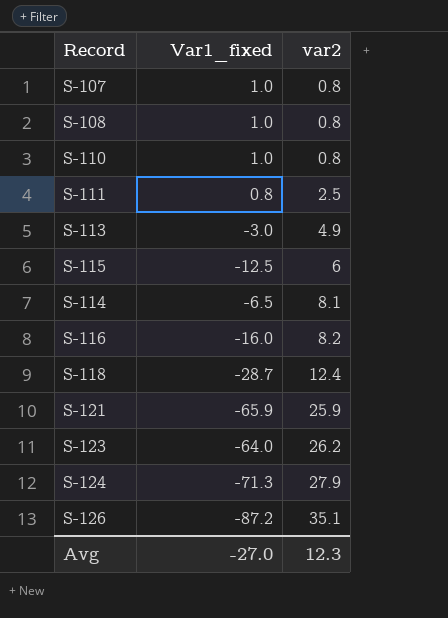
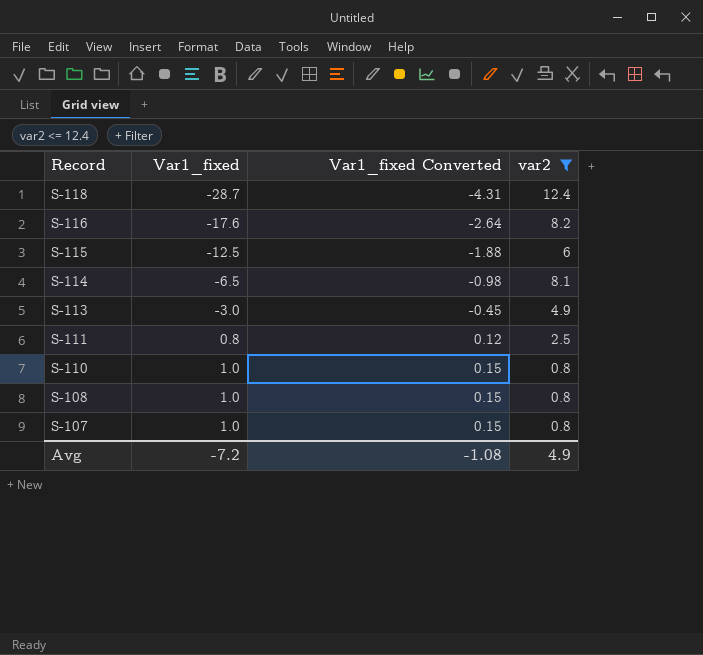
filter: none -> var2 <= 12.4
row order: var2 ascending -> Record descending
column Var1_fixed Converted | formula: none -> [Var1_fixed] * 0.15
S-116 | Var1_fixed: -16.0 -> -17.6
Avg | Var1_fixed: -27.0 -> -7.2
Avg | var2: 12.3 -> 4.9

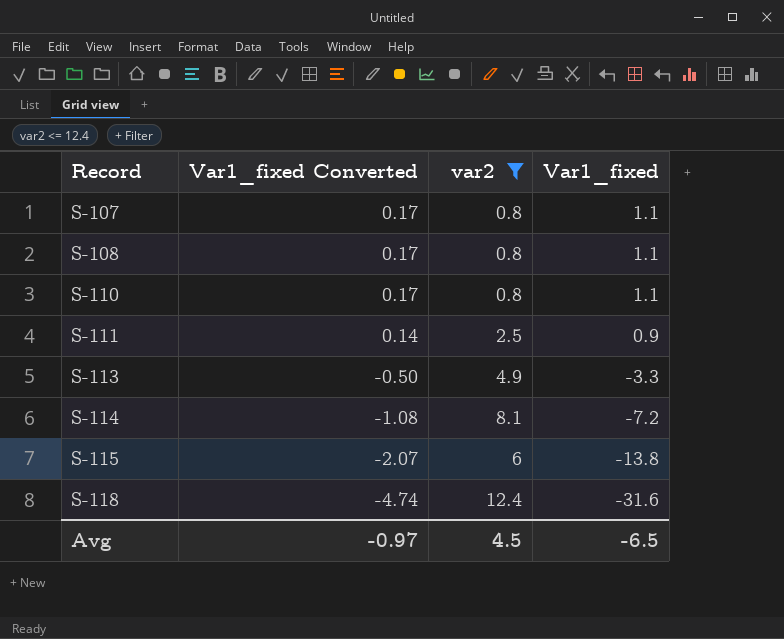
row order: Record descending -> Record ascending
column Var1_fixed | position: 2 -> 4
row S-116: -17.6 | -2.64 | 8.2 -> none
S-107 | Var1_fixed Converted: 0.15 -> 0.17
S-107 | Var1_fixed: 1.0 -> 1.1
S-108 | Var1_fixed Converted: 0.15 -> 0.17
S-108 | Var1_fixed: 1.0 -> 1.1
S-110 | Var1_fixed Converted: 0.15 -> 0.17
S-110 | Var1_fixed: 1.0 -> 1.1
S-111 | Var1_fixed Converted: 0.12 -> 0.14
S-111 | Var1_fixed: 0.8 -> 0.9
S-113 | Var1_fixed Converted: -0.45 -> -0.50
S-113 | Var1_fixed: -3.0 -> -3.3
S-114 | Var1_fixed Converted: -0.98 -> -1.08
S-114 | Var1_fixed: -6.5 -> -7.2
S-115 | Var1_fixed Converted: -1.88 -> -2.07
S-115 | Var1_fixed: -12.5 -> -13.8
S-118 | Var1_fixed Converted: -4.31 -> -4.74
S-118 | Var1_fixed: -28.7 -> -31.6
Avg | Var1_fixed Converted: -1.08 -> -0.97
Avg | var2: 4.9 -> 4.5
Avg | Var1_fixed: -7.2 -> -6.5

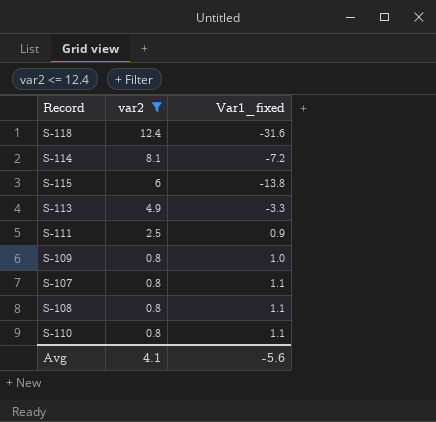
row order: Record ascending -> var2 descending
column Var1_fixed Converted | formula: [Var1_fixed] * 0.15 -> none
row S-109: none -> 0.8 | 1.0
Avg | var2: 4.5 -> 4.1
Avg | Var1_fixed: -6.5 -> -5.6

